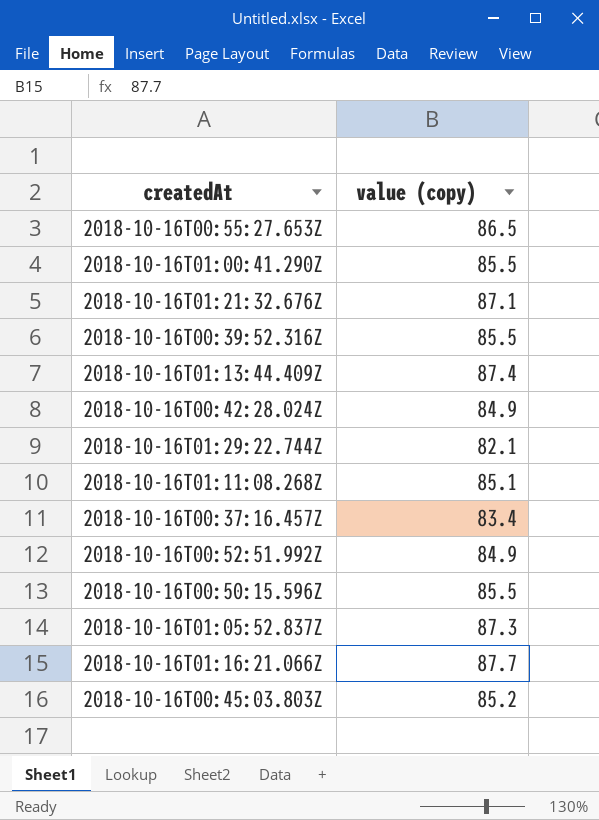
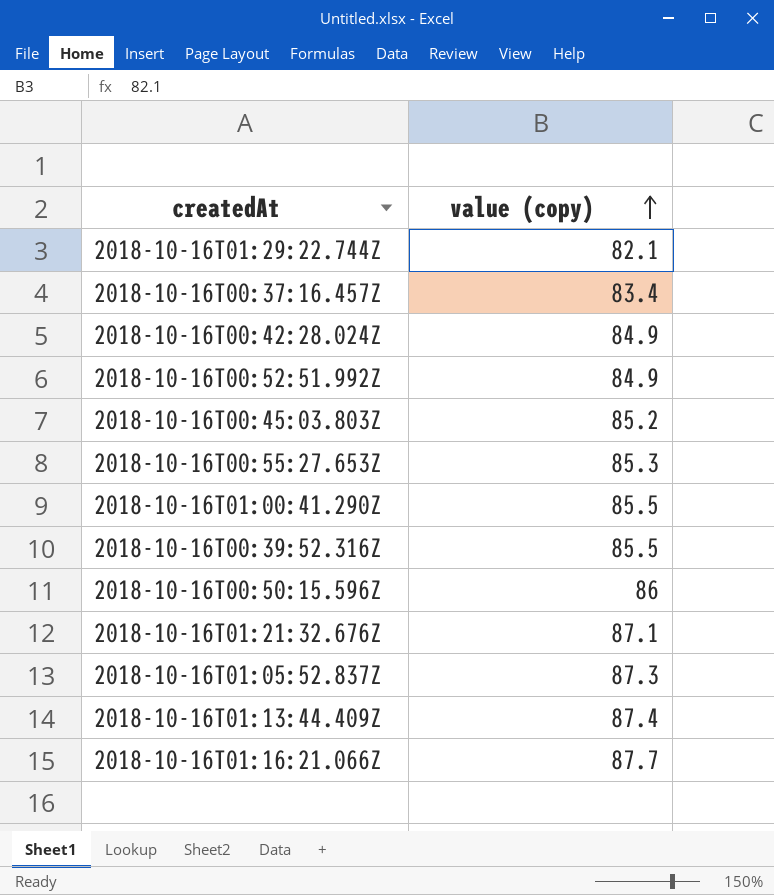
row order: none -> value (copy) ascending
row 2018-10-16T01:11:08.268Z: 85.1 -> none
2018-10-16T00:55:27.653Z | value (copy): 86.5 -> 85.3
2018-10-16T00:50:15.596Z | value (copy): 85.5 -> 86

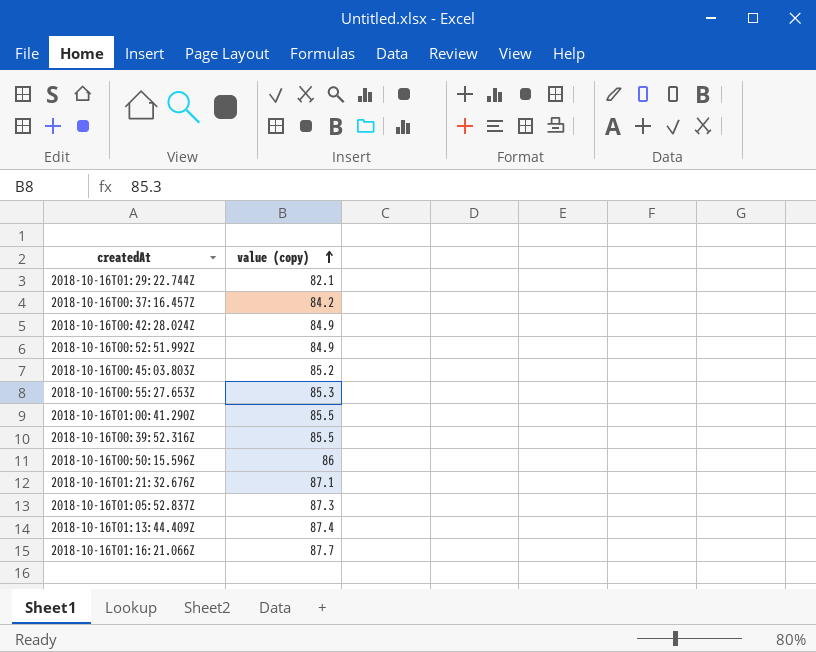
2018-10-16T00:37:16.457Z | value (copy): 83.4 -> 84.2

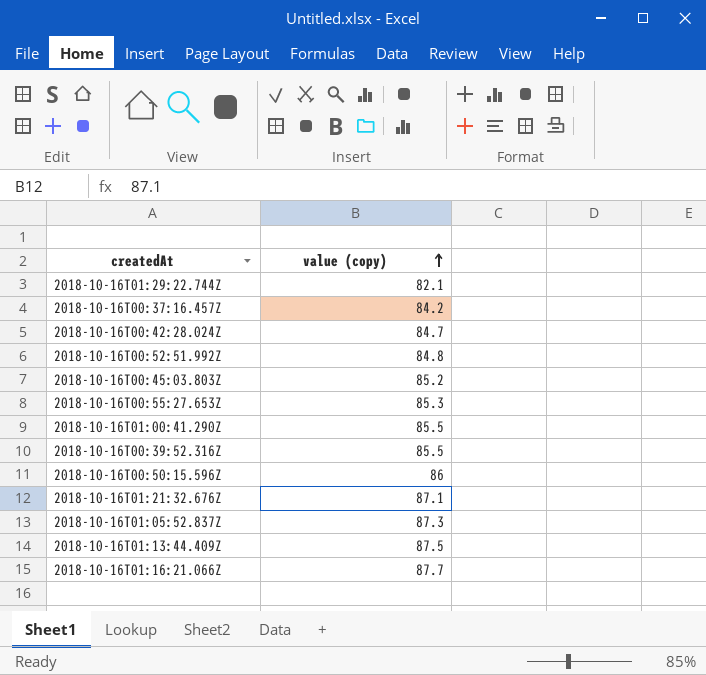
2018-10-16T00:42:28.024Z | value (copy): 84.9 -> 84.7
2018-10-16T00:52:51.992Z | value (copy): 84.9 -> 84.8
2018-10-16T01:13:44.409Z | value (copy): 87.4 -> 87.5

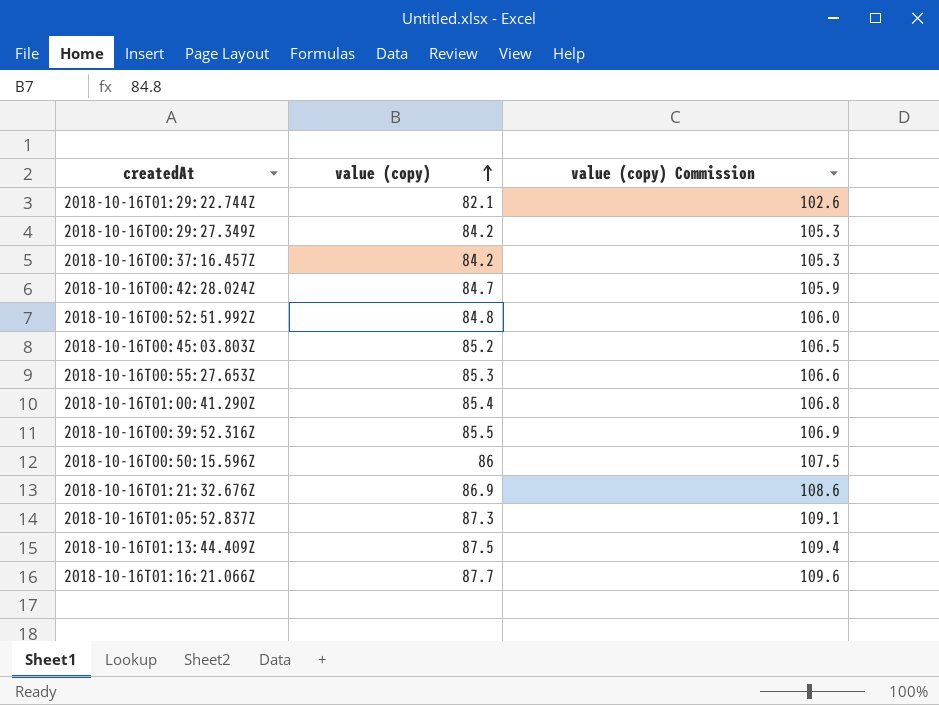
column value (copy) Commission | formula: none -> [value (copy)] * 1.25
row 2018-10-16T00:29:27.349Z: none -> 84.2 | 105.3
2018-10-16T01:00:41.290Z | value (copy): 85.5 -> 85.4
2018-10-16T01:21:32.676Z | value (copy): 87.1 -> 86.9

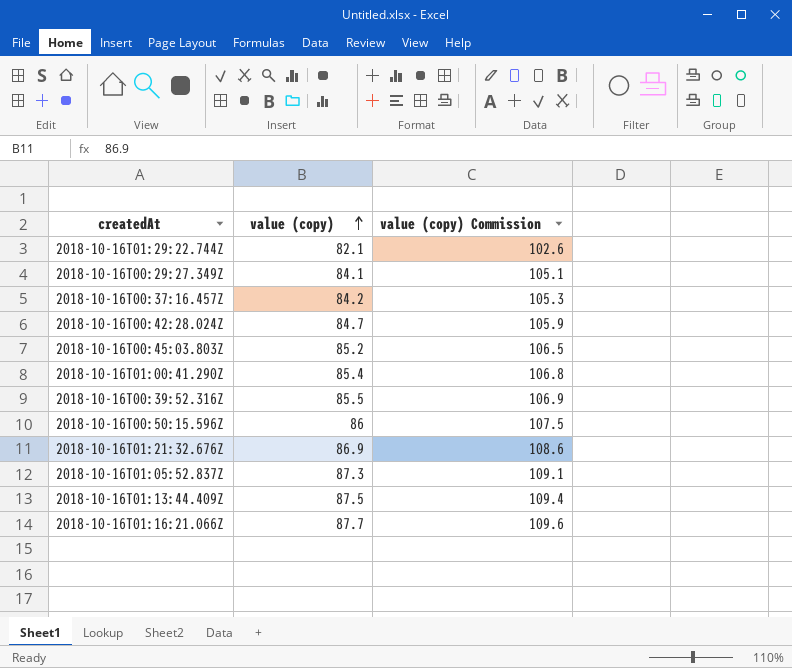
row 2018-10-16T00:52:51.992Z: 84.8 | 106.0 -> none
row 2018-10-16T00:55:27.653Z: 85.3 | 106.6 -> none
2018-10-16T00:29:27.349Z | value (copy): 84.2 -> 84.1
2018-10-16T00:29:27.349Z | value (copy) Commission: 105.3 -> 105.1

